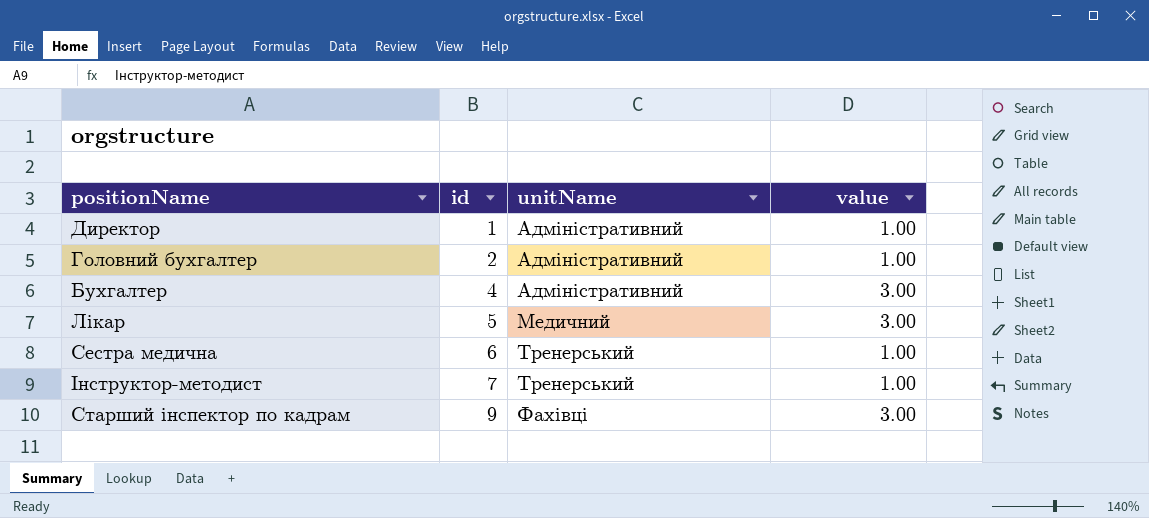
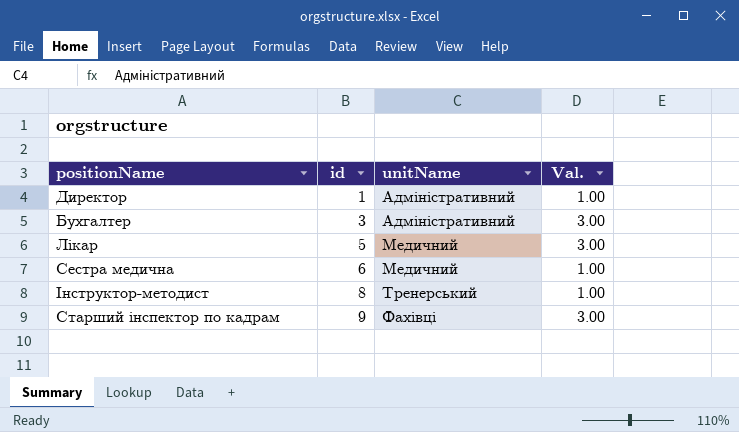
column name: value -> Val.
row Головний бухгалтер: 2 | Адміністративний | 1.00 -> none
Бухгалтер | id: 4 -> 3
Сестра медична | unitName: Тренерський -> Медичний
Інструктор-методист | id: 7 -> 8

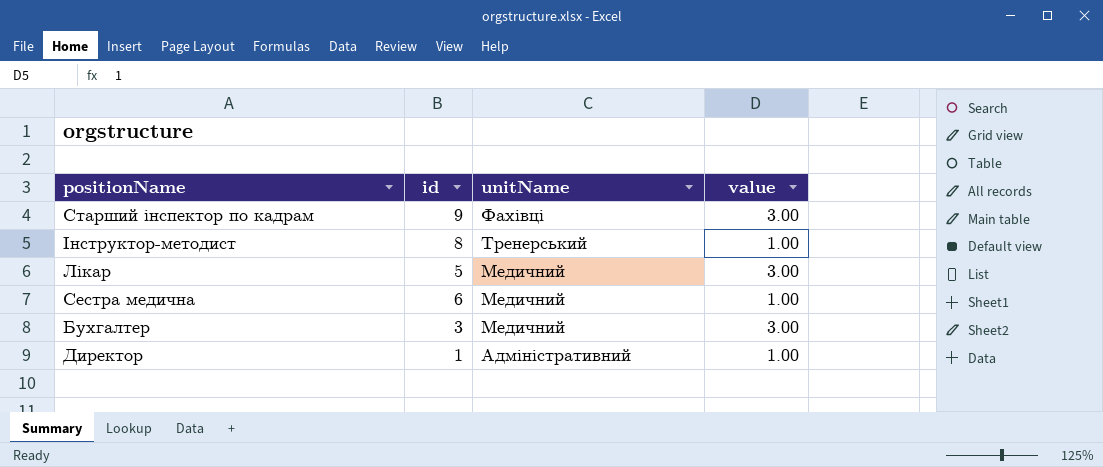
row order: id ascending -> unitName descending
column name: Val. -> value
Бухгалтер | unitName: Адміністративний -> Медичний

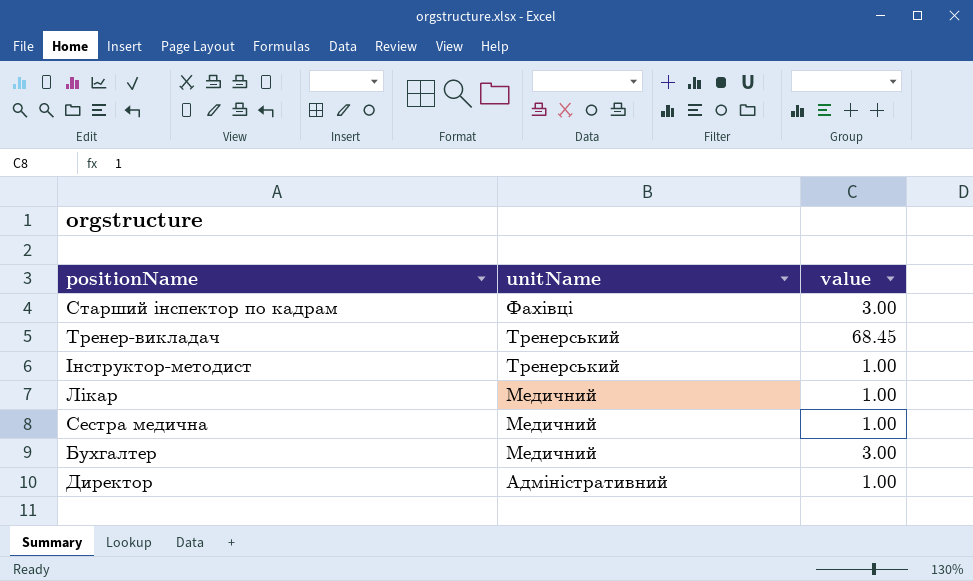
column id | position: 2 -> none
row Тренер-викладач: none -> Тренерський | 68.45
Лікар | value: 3.00 -> 1.00

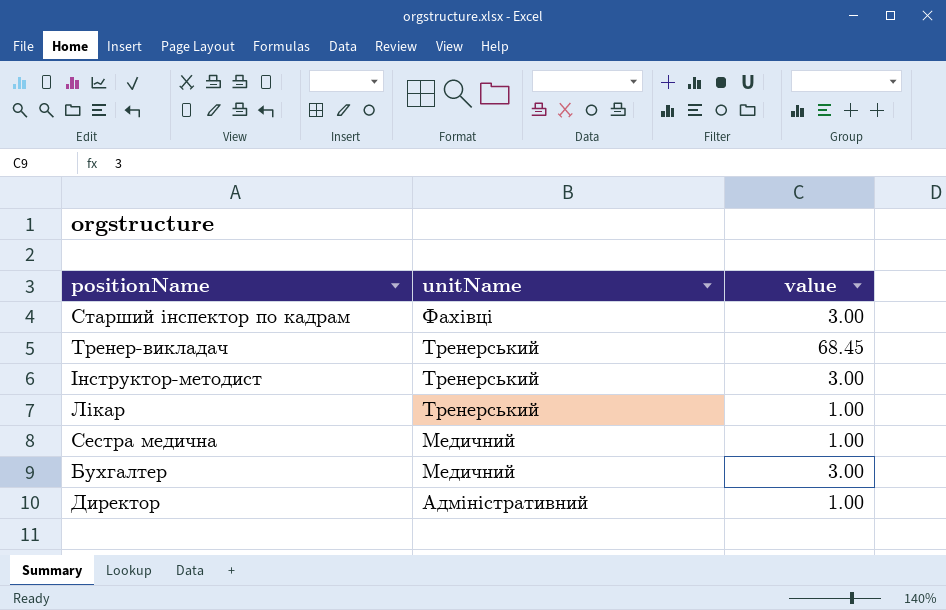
Інструктор-методист | value: 1.00 -> 3.00
Лікар | unitName: Медичний -> Тренерський

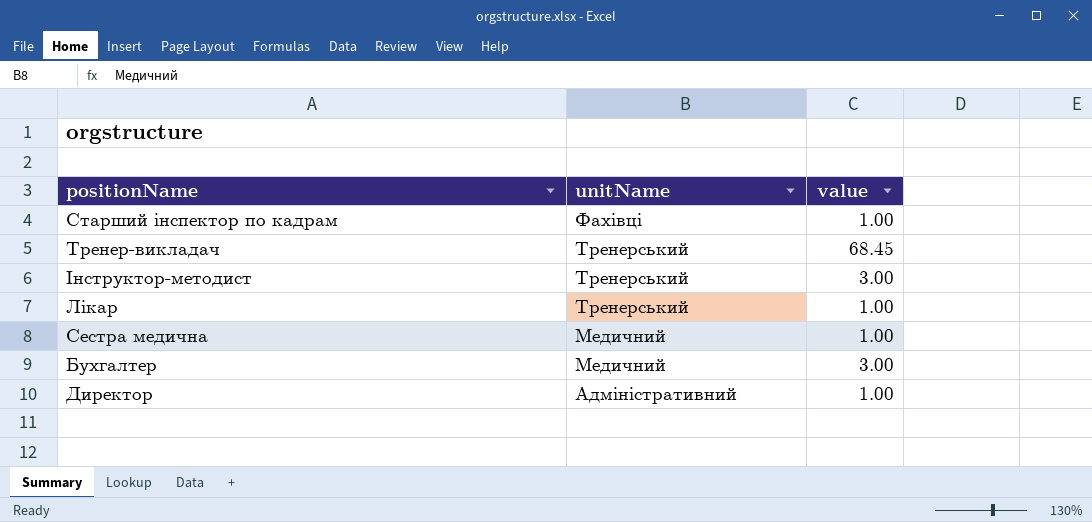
Старший інспектор по кадрам | value: 3.00 -> 1.00

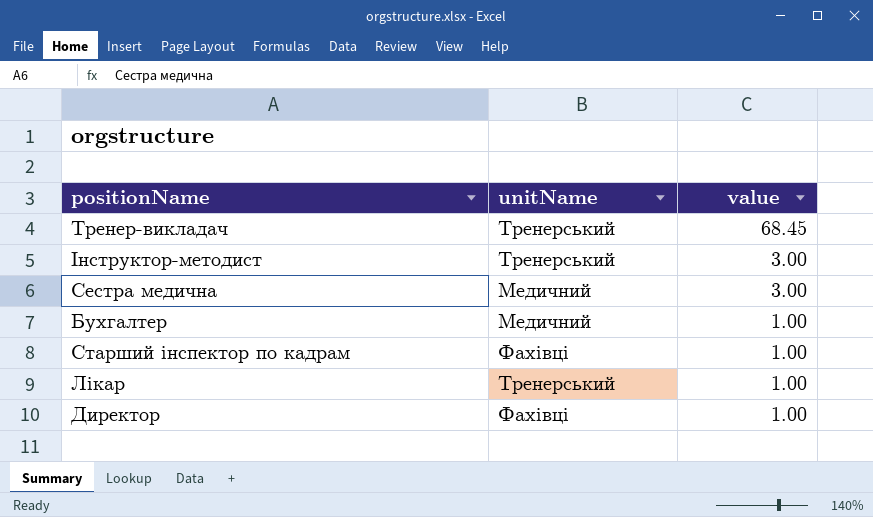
row order: unitName descending -> value descending
Сестра медична | value: 1.00 -> 3.00
Бухгалтер | value: 3.00 -> 1.00
Директор | unitName: Адміністративний -> Фахівці

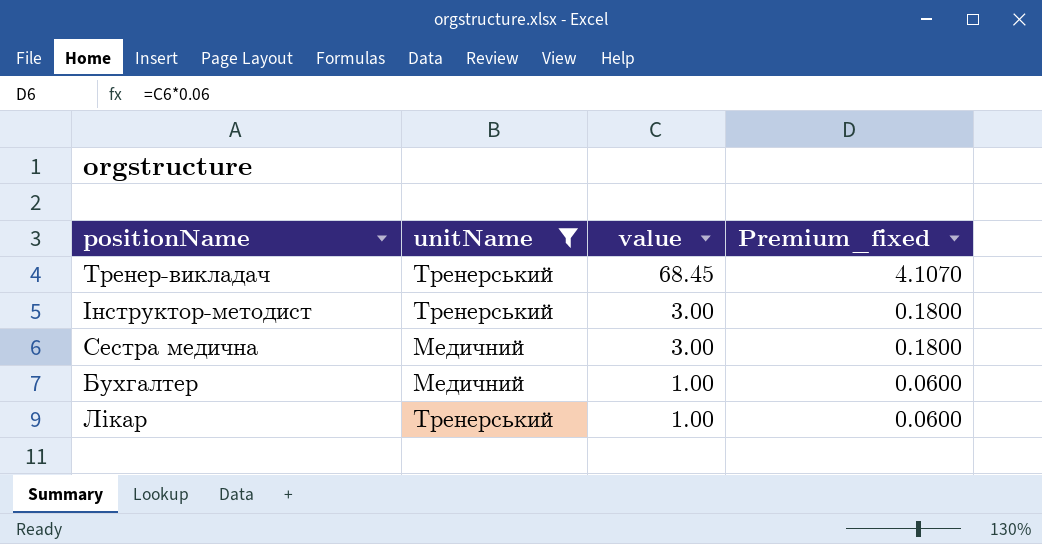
filter: none -> unitName != Фахівці
column Premium_fixed | formula: none -> [value] * 0.06

